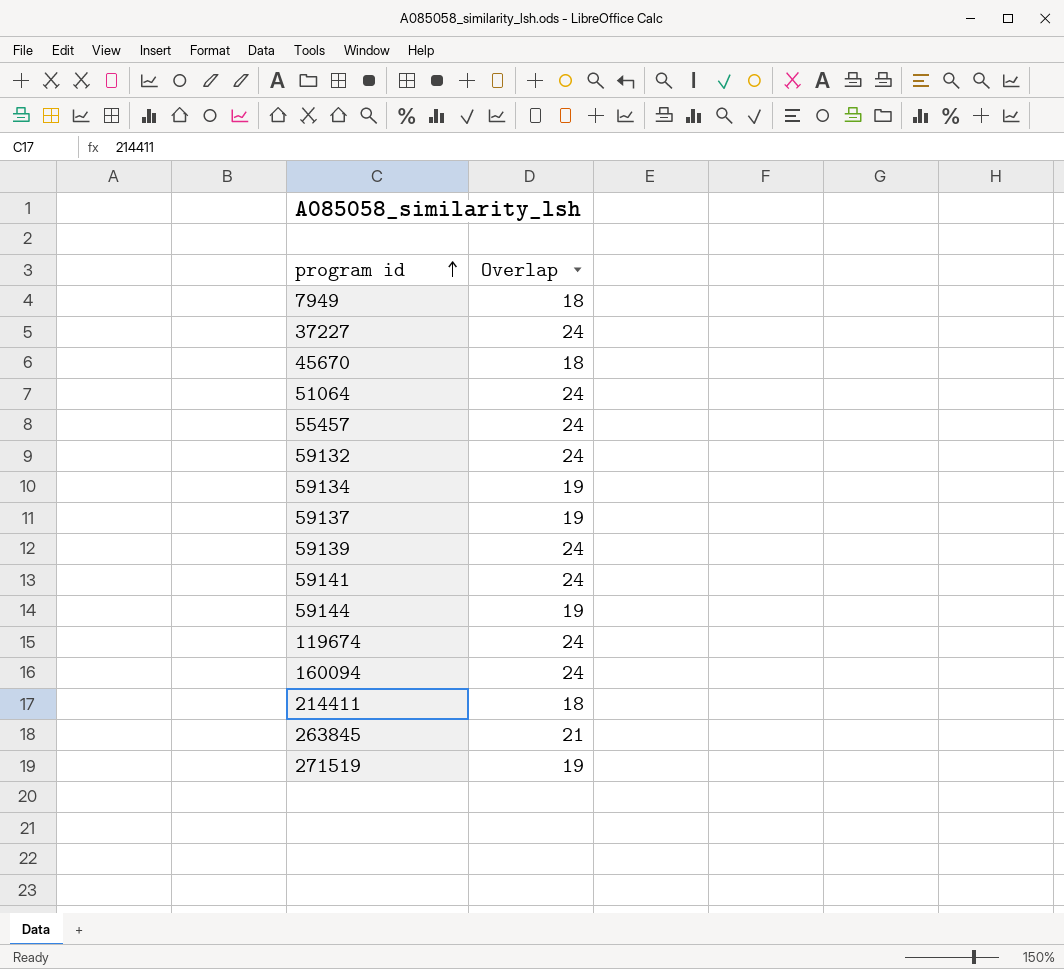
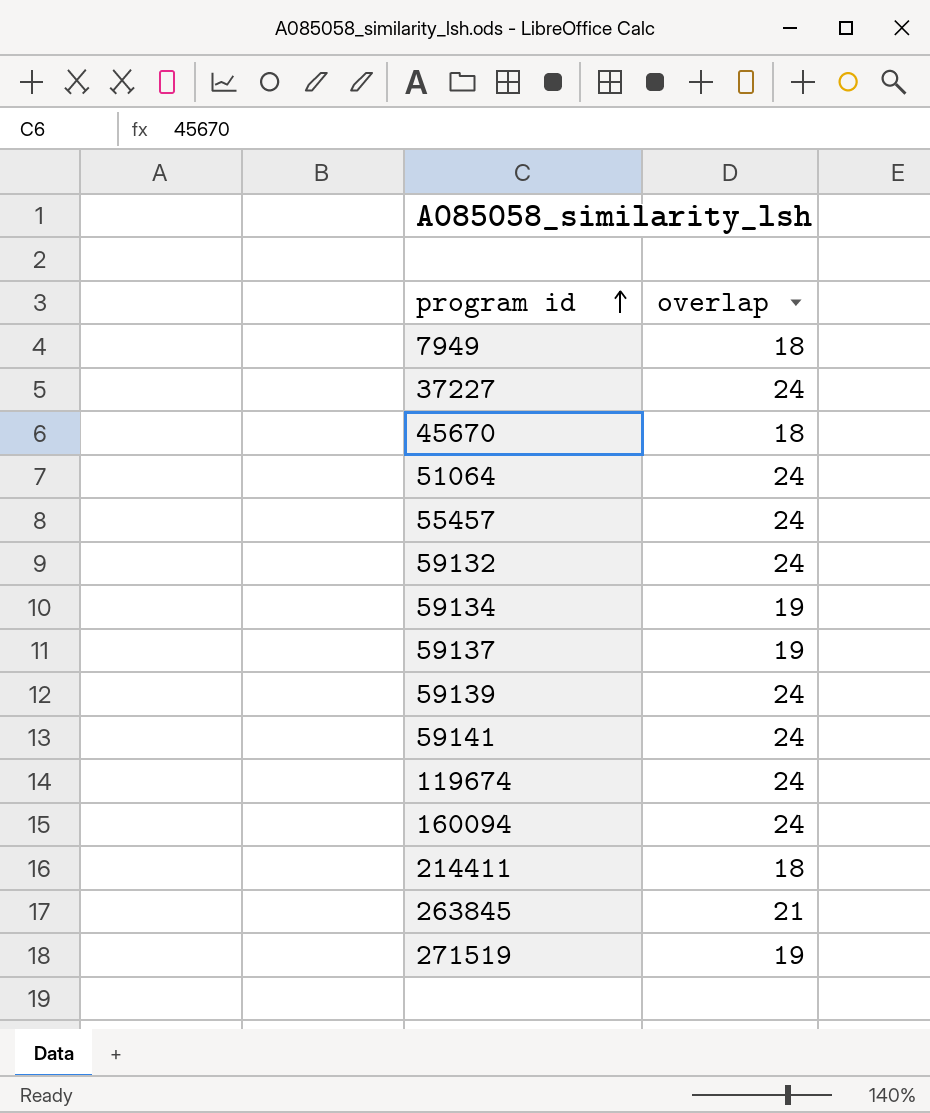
column name: Overlap -> overlap
row 59144: 19 -> none

